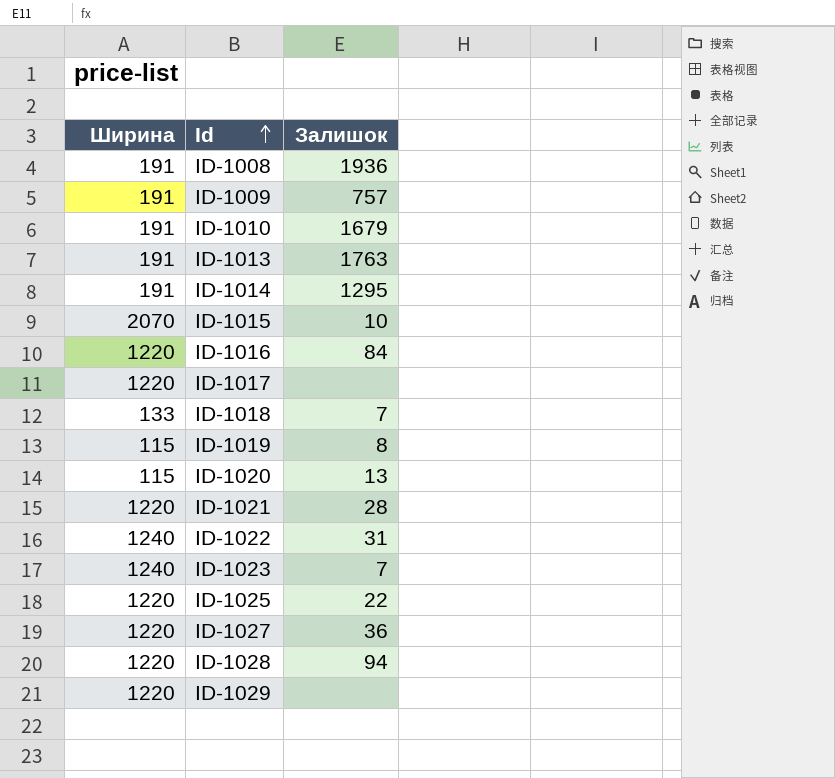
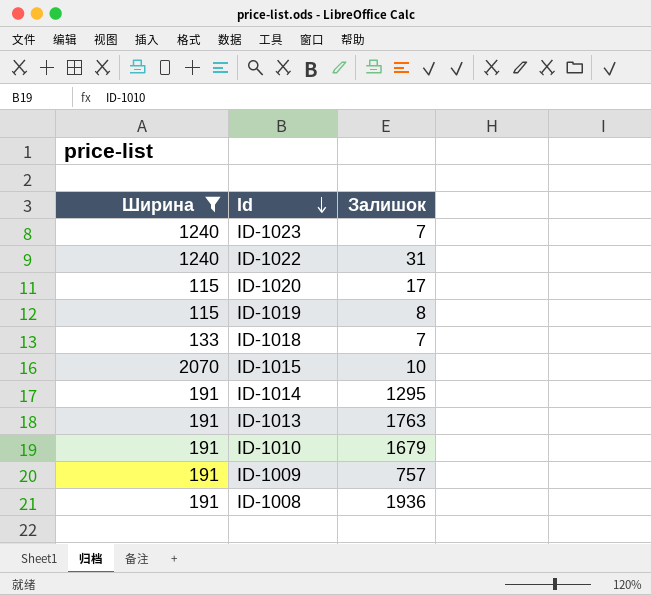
filter: none -> Ширина != 1220
row order: Id ascending -> Id descending
ID-1020 | Залишок: 13 -> 17

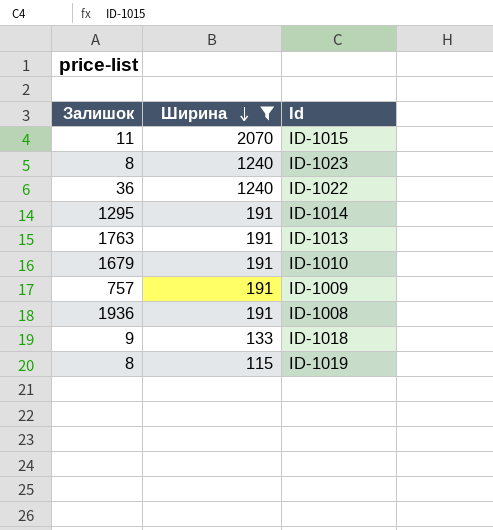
row order: Id descending -> Ширина descending
column Залишок | position: 3 -> 1
row ID-1020: 115 | 17 -> none
ID-1015 | Залишок: 10 -> 11
ID-1023 | Залишок: 7 -> 8
ID-1022 | Залишок: 31 -> 36
ID-1018 | Залишок: 7 -> 9

